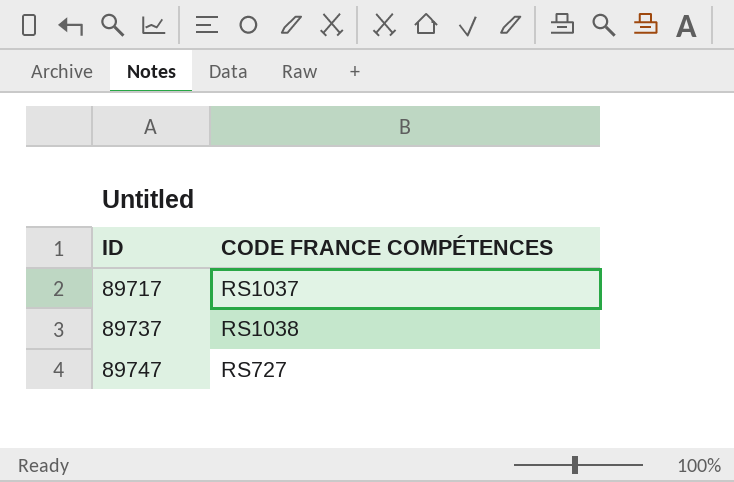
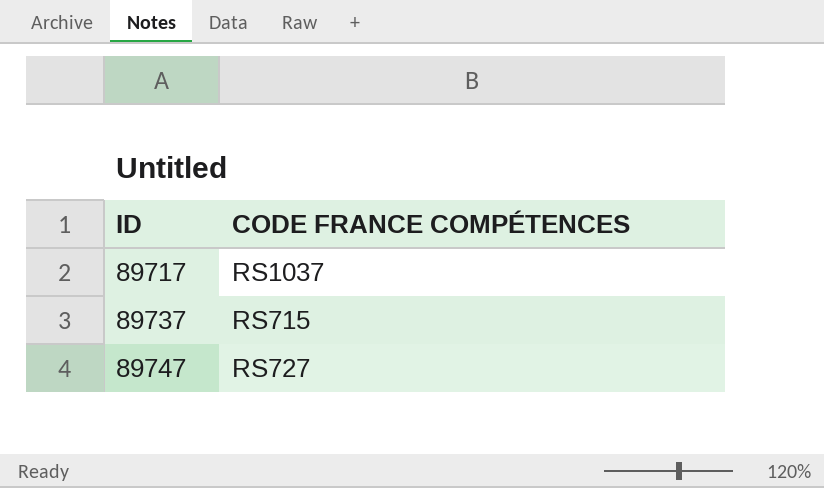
89737 | CODE FRANCE COMPÉTENCES: RS1038 -> RS715

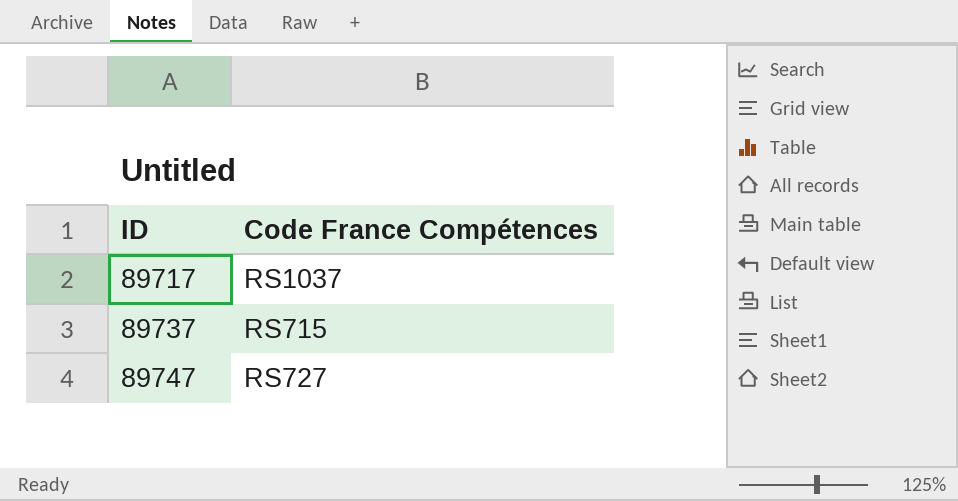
column name: CODE FRANCE COMPÉTENCES -> Code France Compétences

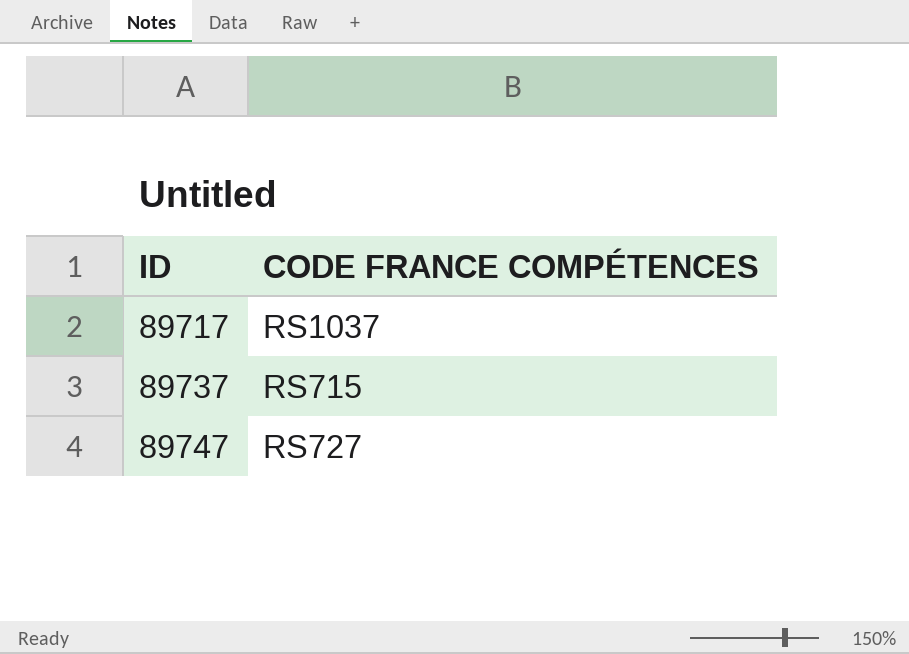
column name: Code France Compétences -> CODE FRANCE COMPÉTENCES

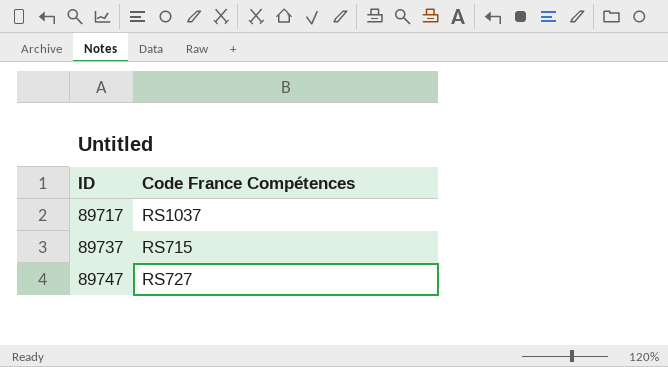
column name: CODE FRANCE COMPÉTENCES -> Code France Compétences

